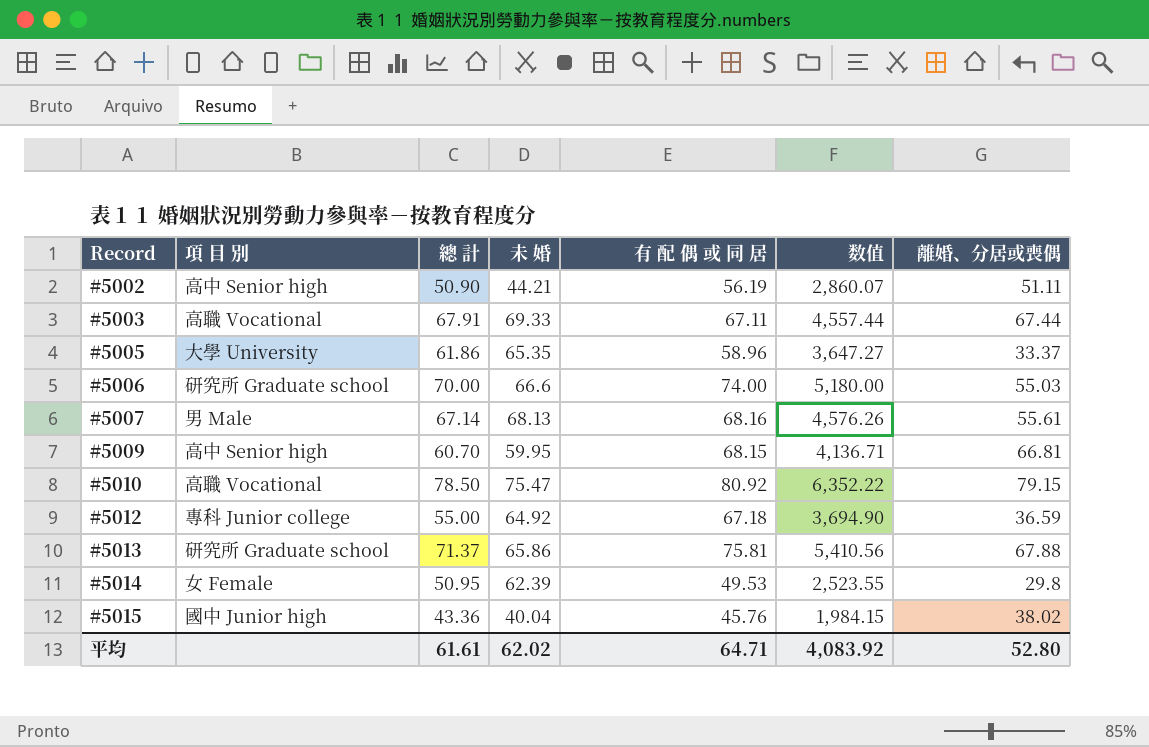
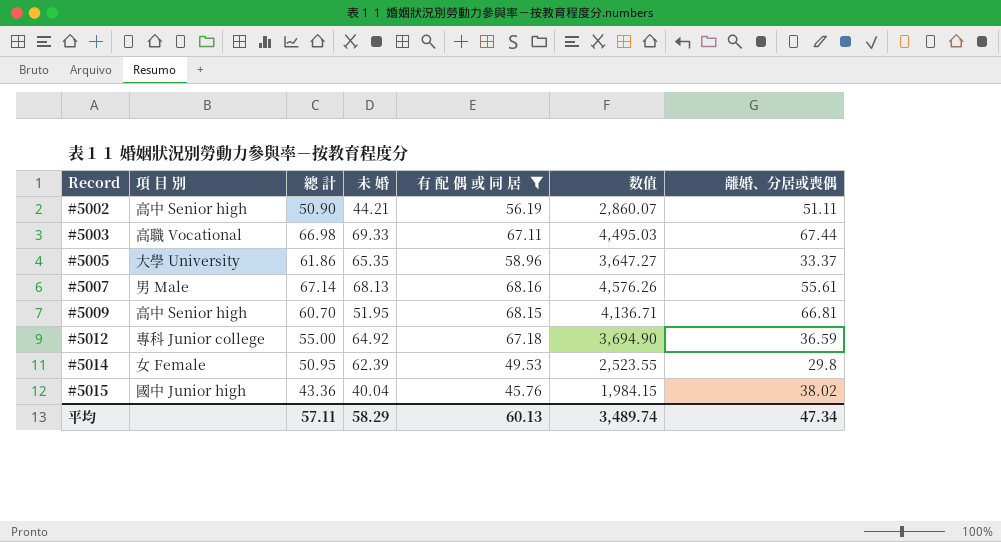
filter: none -> 有 配 偶 或 同 居 <= 68.16
#5003 | 總 計: 67.91 -> 66.98
#5003 | 数值: 4,557.44 -> 4,495.03
#5009 | 未 婚: 59.95 -> 51.95
平均 | 總 計: 61.61 -> 57.11
平均 | 未 婚: 62.02 -> 58.29
平均 | 有 配 偶 或 同 居: 64.71 -> 60.13
平均 | 数值: 4,083.92 -> 3,489.74
平均 | 離婚、分居或喪偶: 52.80 -> 47.34

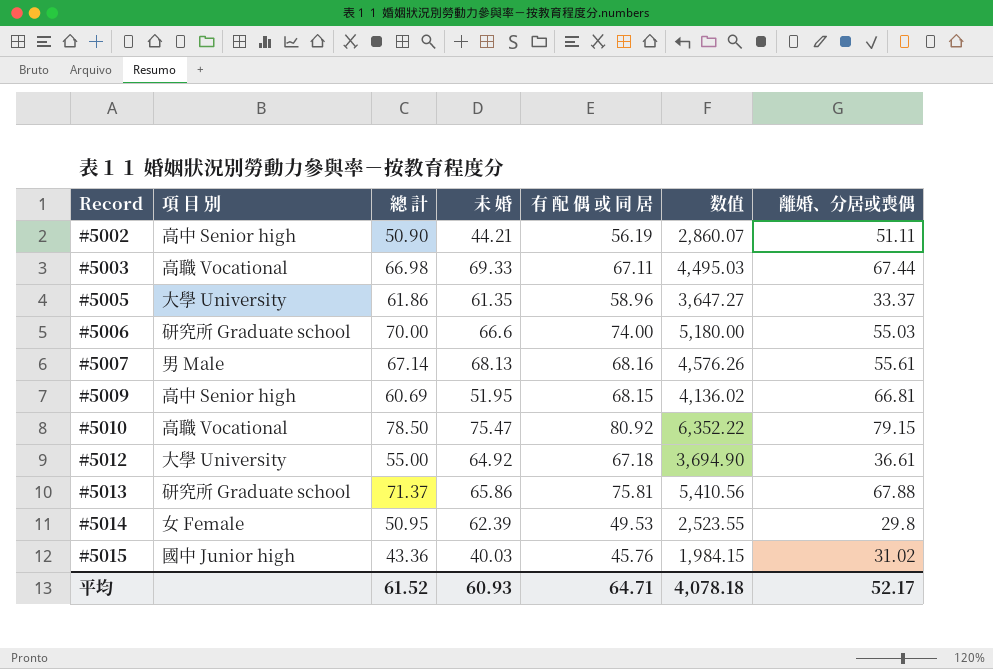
filter: 有 配 偶 或 同 居 <= 68.16 -> none
#5005 | 未 婚: 65.35 -> 61.35
#5009 | 總 計: 60.70 -> 60.69
#5009 | 数值: 4,136.71 -> 4,136.02
#5012 | 項 目 別: 專科 Junior college -> 大學 University
#5012 | 離婚、分居或喪偶: 36.59 -> 36.61
#5015 | 未 婚: 40.04 -> 40.03
#5015 | 離婚、分居或喪偶: 38.02 -> 31.02
平均 | 總 計: 57.11 -> 61.52
平均 | 未 婚: 58.29 -> 60.93
平均 | 有 配 偶 或 同 居: 60.13 -> 64.71
平均 | 数值: 3,489.74 -> 4,078.18
平均 | 離婚、分居或喪偶: 47.34 -> 52.17

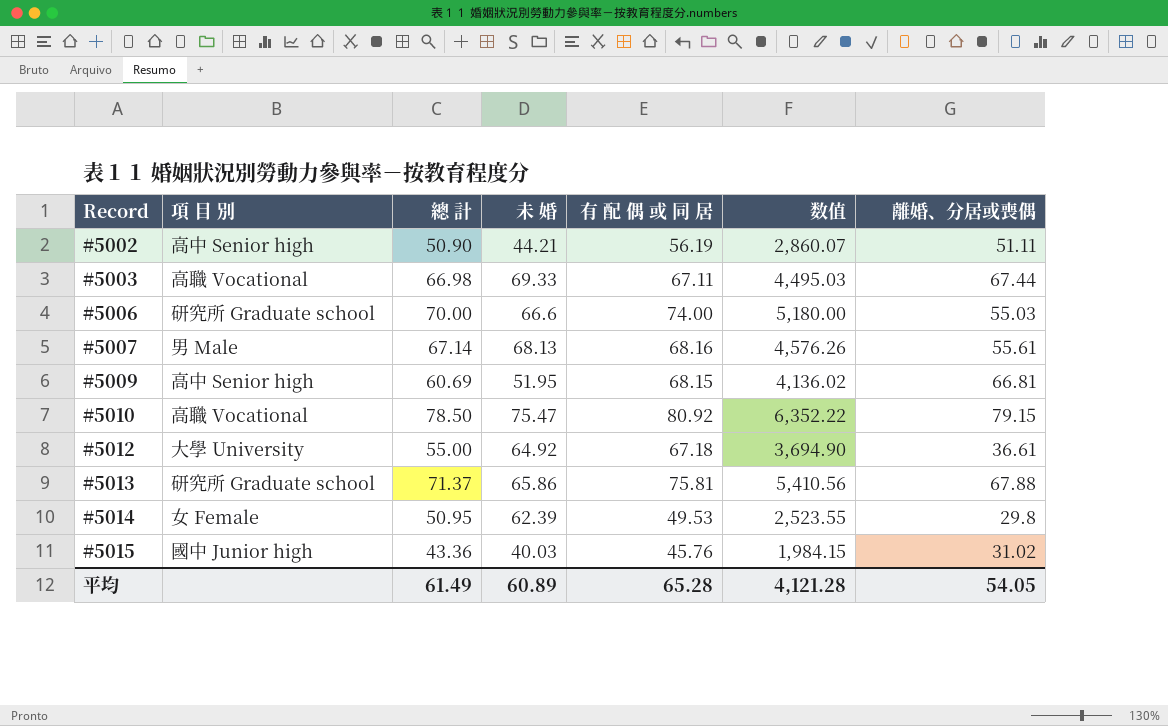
row #5005: 大學 University | 61.86 | 61.35 | 58.96 | 3,647.27 | 33.37 -> none
平均 | 總 計: 61.52 -> 61.49
平均 | 未 婚: 60.93 -> 60.89
平均 | 有 配 偶 或 同 居: 64.71 -> 65.28
平均 | 数值: 4,078.18 -> 4,121.28
平均 | 離婚、分居或喪偶: 52.17 -> 54.05

